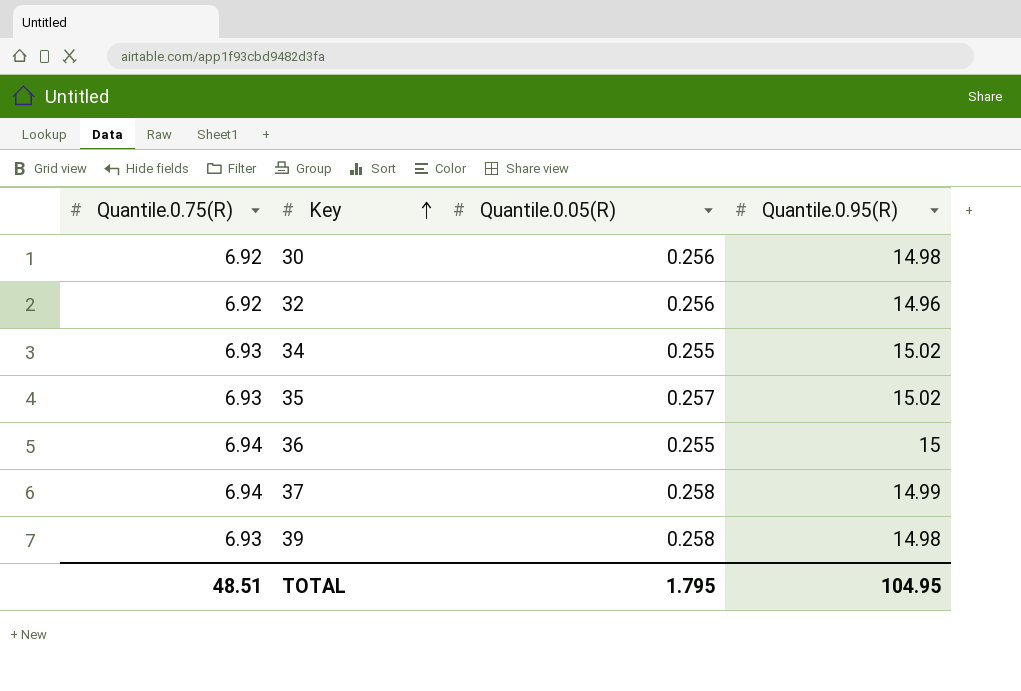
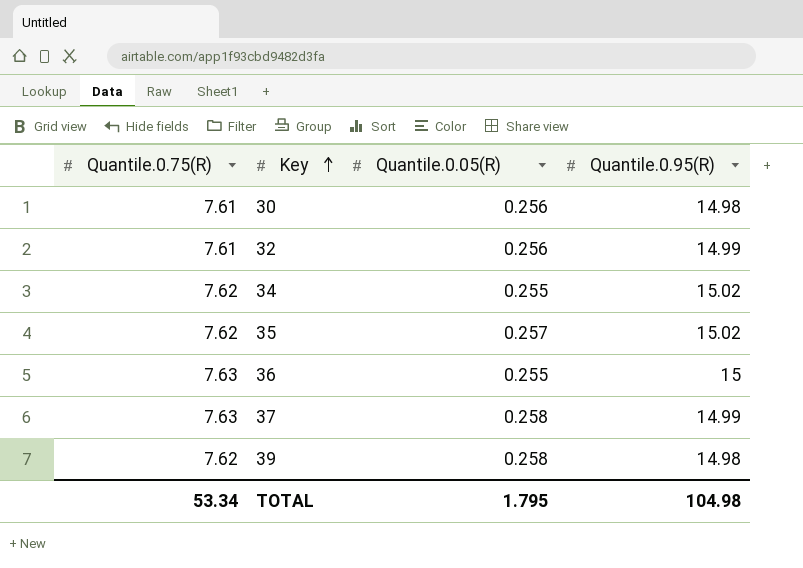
30 | Quantile.0.75(R): 6.92 -> 7.61
32 | Quantile.0.75(R): 6.92 -> 7.61
32 | Quantile.0.95(R): 14.96 -> 14.99
34 | Quantile.0.75(R): 6.93 -> 7.62
35 | Quantile.0.75(R): 6.93 -> 7.62
36 | Quantile.0.75(R): 6.94 -> 7.63
37 | Quantile.0.75(R): 6.94 -> 7.63
39 | Quantile.0.75(R): 6.93 -> 7.62
TOTAL | Quantile.0.75(R): 48.51 -> 53.34
TOTAL | Quantile.0.95(R): 104.95 -> 104.98

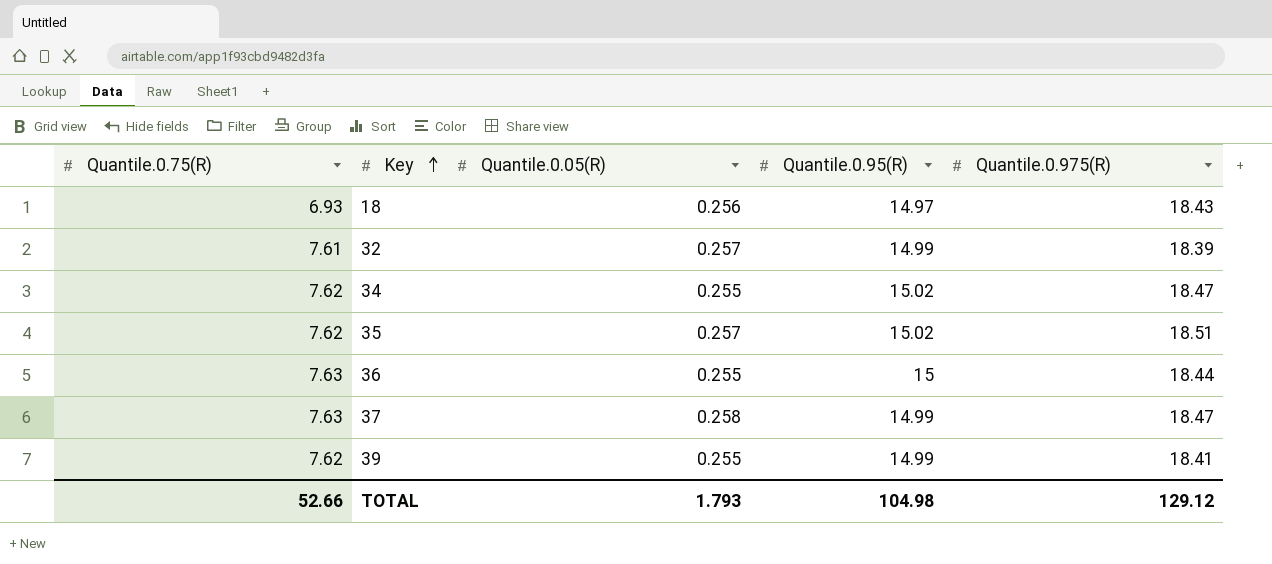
column Quantile.0.975(R) | position: none -> 5
row 30: 7.61 | 0.256 | 14.98 -> none
row 18: none -> 6.93 | 0.256 | 14.97 | 18.43
32 | Quantile.0.05(R): 0.256 -> 0.257
39 | Quantile.0.05(R): 0.258 -> 0.255
39 | Quantile.0.95(R): 14.98 -> 14.99
TOTAL | Quantile.0.75(R): 53.34 -> 52.66
TOTAL | Quantile.0.05(R): 1.795 -> 1.793

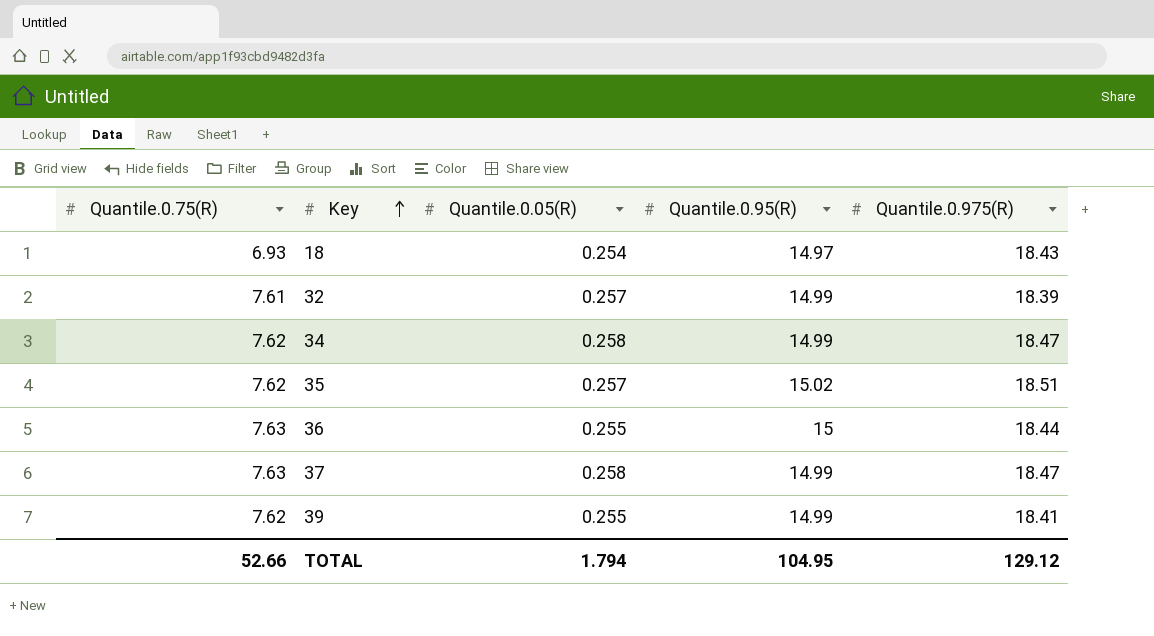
18 | Quantile.0.05(R): 0.256 -> 0.254
34 | Quantile.0.05(R): 0.255 -> 0.258
34 | Quantile.0.95(R): 15.02 -> 14.99
TOTAL | Quantile.0.05(R): 1.793 -> 1.794
TOTAL | Quantile.0.95(R): 104.98 -> 104.95

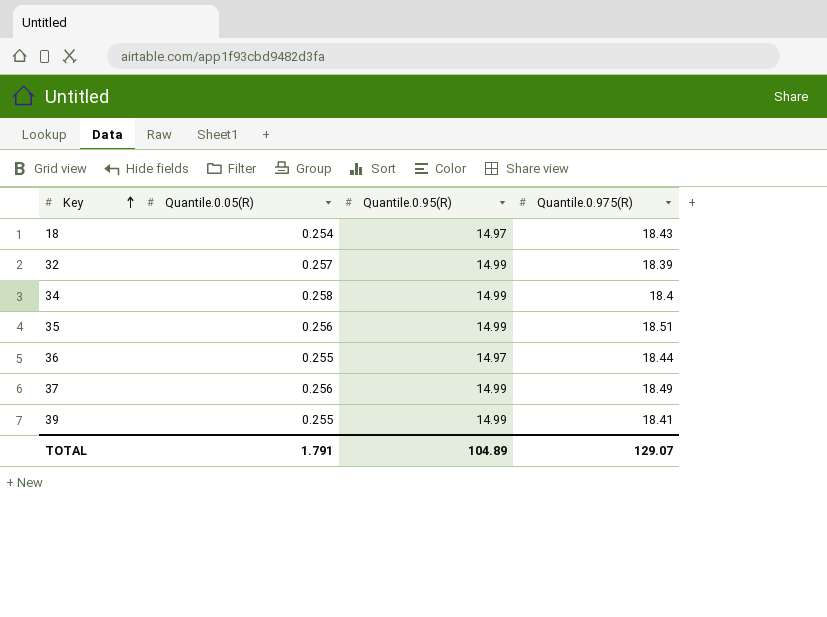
column Quantile.0.75(R) | position: 1 -> none
34 | Quantile.0.975(R): 18.47 -> 18.4
35 | Quantile.0.05(R): 0.257 -> 0.256
35 | Quantile.0.95(R): 15.02 -> 14.99
36 | Quantile.0.95(R): 15 -> 14.97
37 | Quantile.0.05(R): 0.258 -> 0.256
37 | Quantile.0.975(R): 18.47 -> 18.49
TOTAL | Quantile.0.05(R): 1.794 -> 1.791
TOTAL | Quantile.0.95(R): 104.95 -> 104.89
TOTAL | Quantile.0.975(R): 129.12 -> 129.07

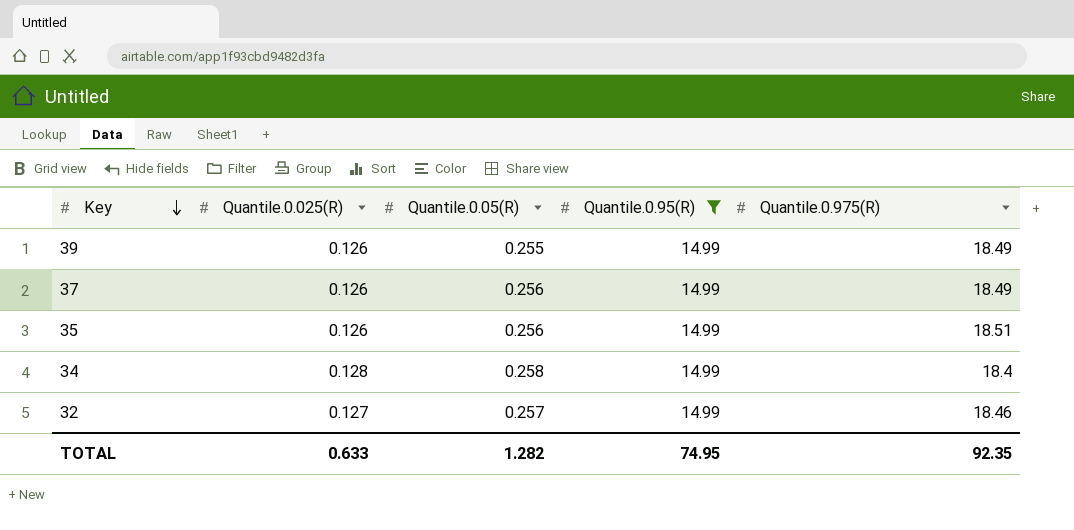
filter: none -> Quantile.0.95(R) = 14.99
row order: Key ascending -> Key descending
column Quantile.0.025(R) | position: none -> 2
39 | Quantile.0.975(R): 18.41 -> 18.49
32 | Quantile.0.975(R): 18.39 -> 18.46
TOTAL | Quantile.0.05(R): 1.791 -> 1.282
TOTAL | Quantile.0.95(R): 104.89 -> 74.95
TOTAL | Quantile.0.975(R): 129.07 -> 92.35

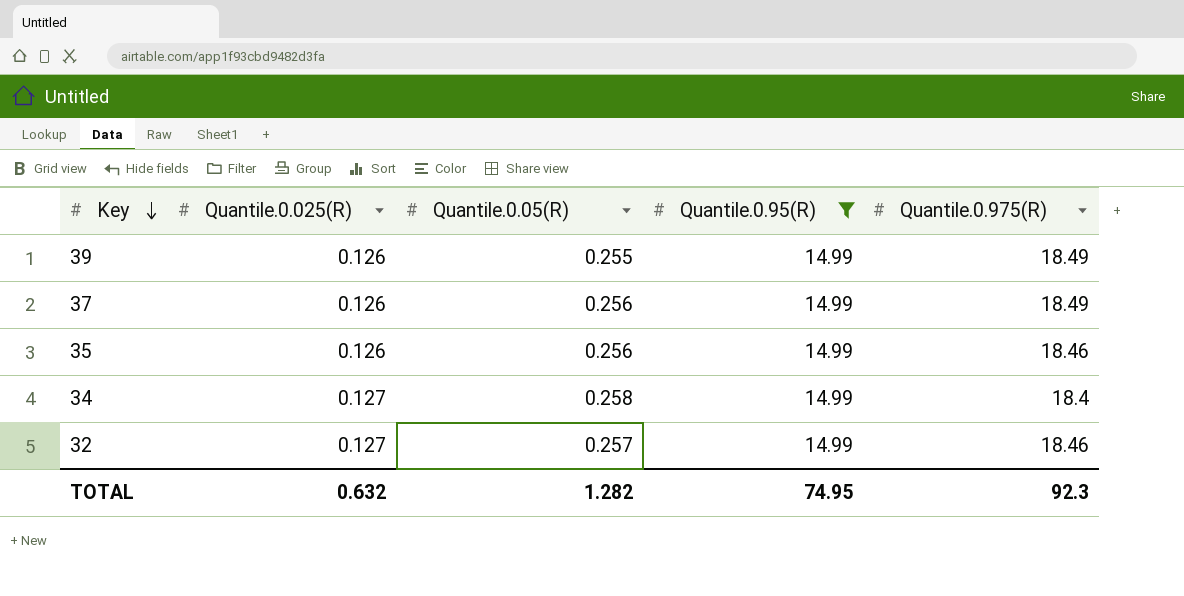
35 | Quantile.0.975(R): 18.51 -> 18.46
34 | Quantile.0.025(R): 0.128 -> 0.127
TOTAL | Quantile.0.025(R): 0.633 -> 0.632
TOTAL | Quantile.0.975(R): 92.35 -> 92.3

